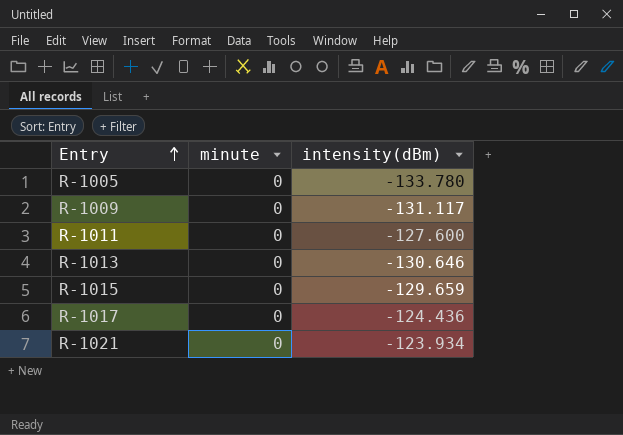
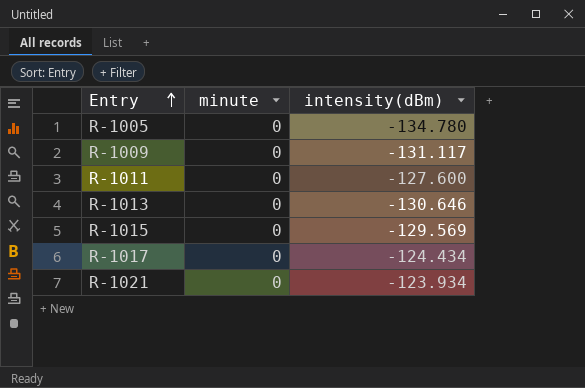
R-1005 | intensity(dBm): -133.780 -> -134.780
R-1015 | intensity(dBm): -129.659 -> -129.569
R-1017 | intensity(dBm): -124.436 -> -124.434

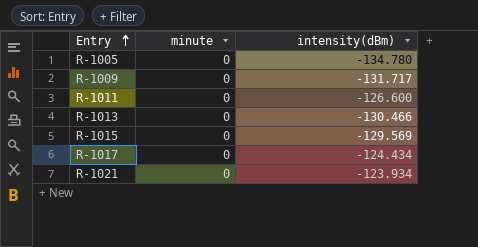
R-1009 | intensity(dBm): -131.117 -> -131.717
R-1011 | intensity(dBm): -127.600 -> -126.600
R-1013 | intensity(dBm): -130.646 -> -130.466

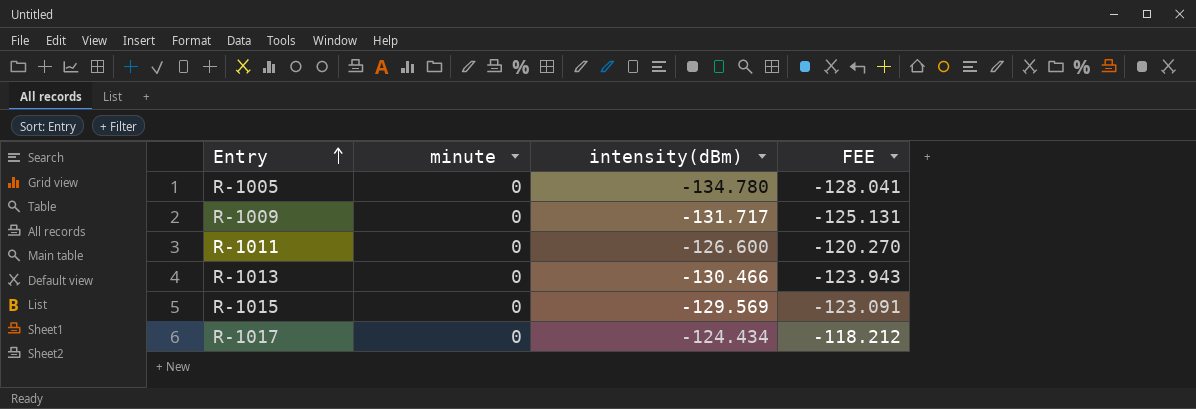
column FEE | formula: none -> [intensity(dBm)] * 0.95
row R-1021: 0 | -123.934 -> none

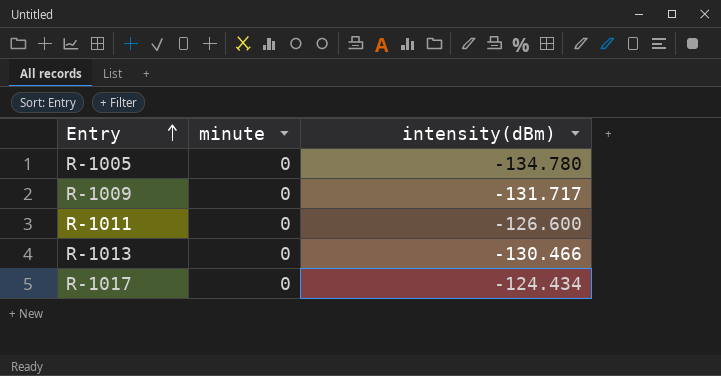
column FEE | formula: [intensity(dBm)] * 0.95 -> none
row R-1015: 0 | -129.569 | -123.091 -> none

